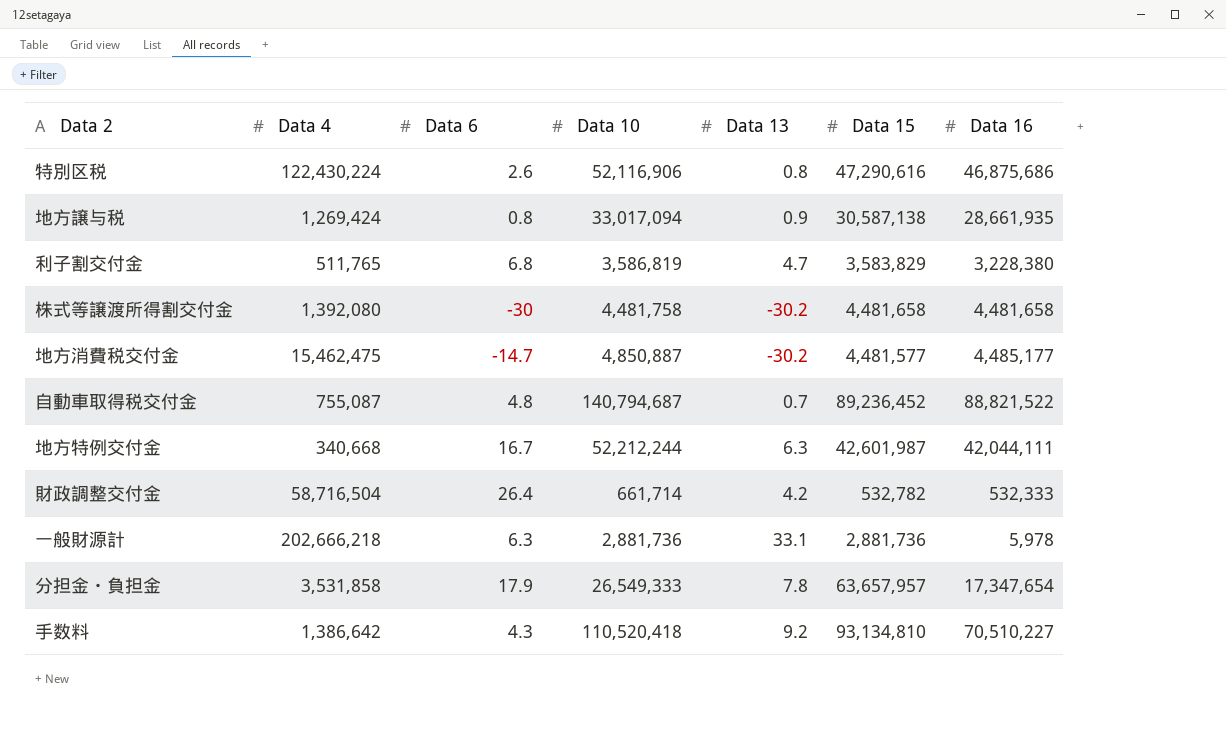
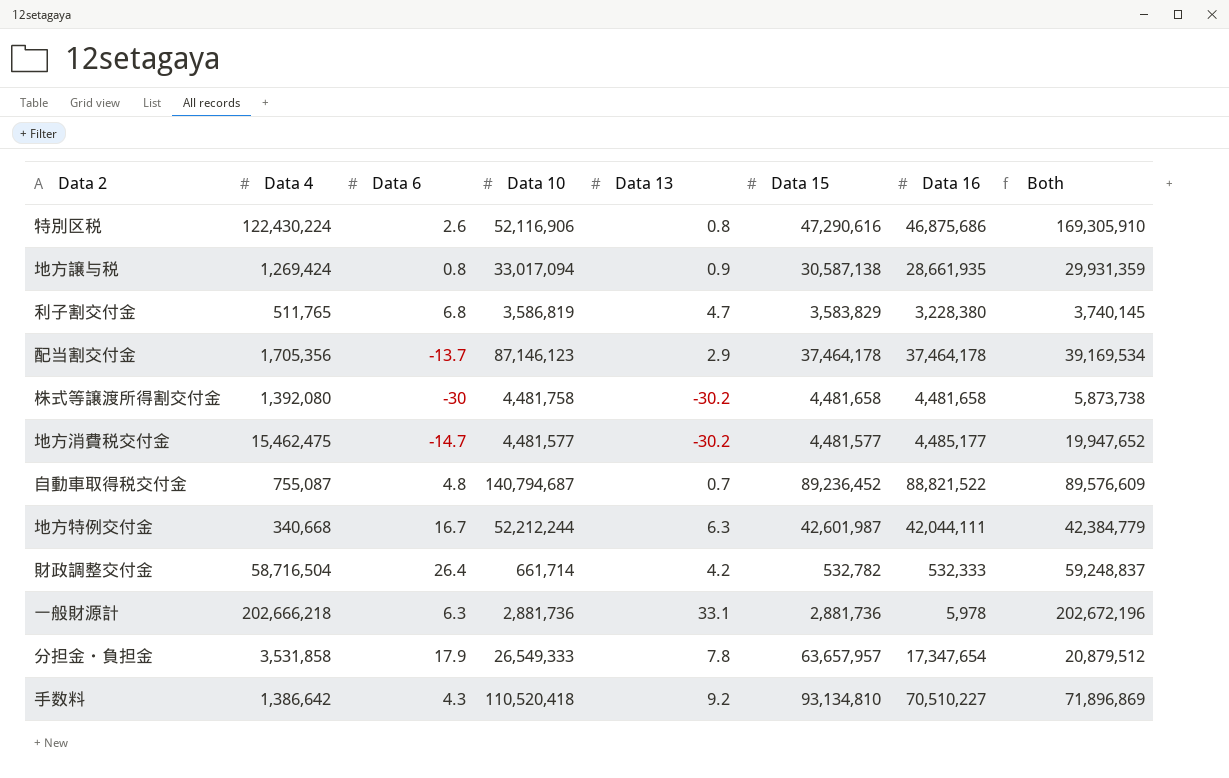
column Both | formula: none -> [Data 4] + [Data 16]
row 配当割交付金: none -> 1,705,356 | -13.7 | 87,146,123 | 2.9 | 37,464,178 | 37,464,178 | 39,169,534
地方消費税交付金 | Data 10: 4,850,887 -> 4,481,577

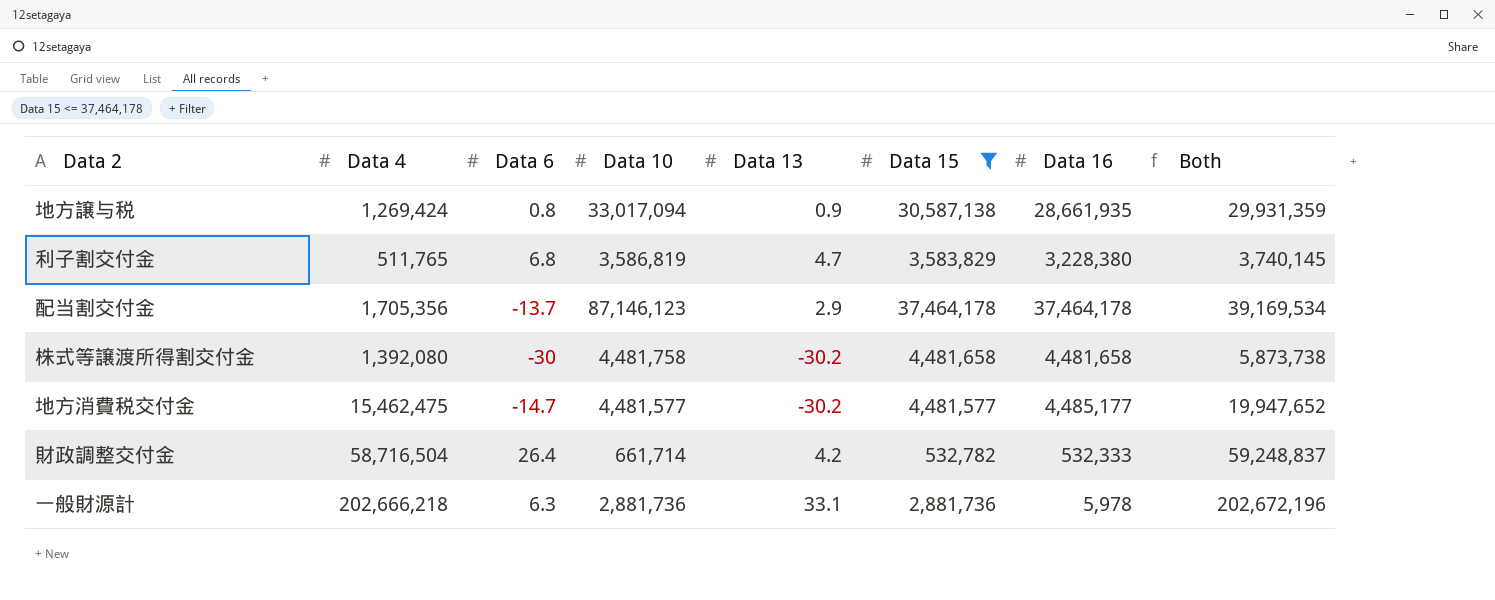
filter: none -> Data 15 <= 37,464,178

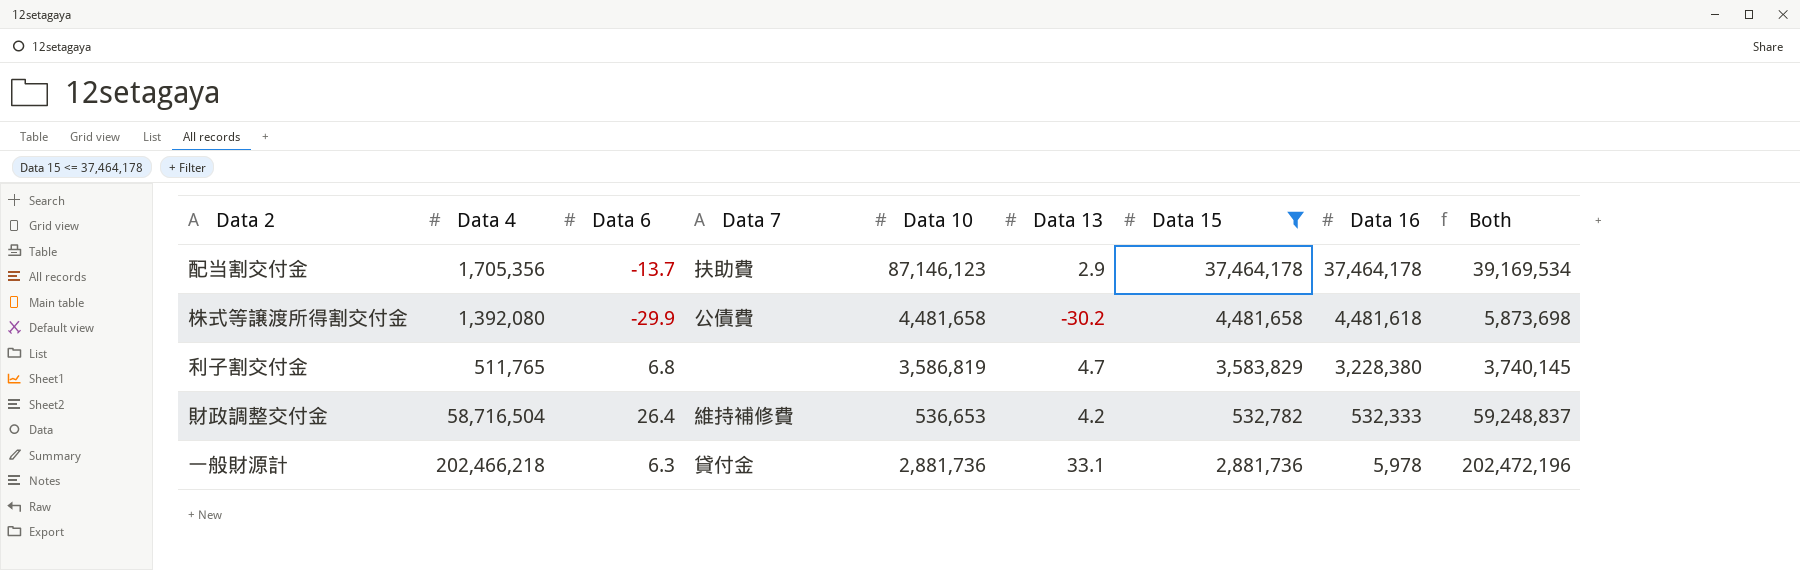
row order: none -> Data 16 descending
column Data 7 | position: none -> 4
row 地方譲与税: 1,269,424 | 0.8 | 33,017,094 | 0.9 | 30,587,138 | 28,661,935 | 29,931,359 -> none
row 地方消費税交付金: 15,462,475 | -14.7 | 4,481,577 | -30.2 | 4,481,577 | 4,485,177 | 19,947,652 -> none
株式等譲渡所得割交付金 | Data 6: -30 -> -29.9
株式等譲渡所得割交付金 | Data 10: 4,481,758 -> 4,481,658
株式等譲渡所得割交付金 | Data 16: 4,481,658 -> 4,481,618
株式等譲渡所得割交付金 | Both: 5,873,738 -> 5,873,698
財政調整交付金 | Data 10: 661,714 -> 536,653
一般財源計 | Data 4: 202,666,218 -> 202,466,218
一般財源計 | Both: 202,672,196 -> 202,472,196

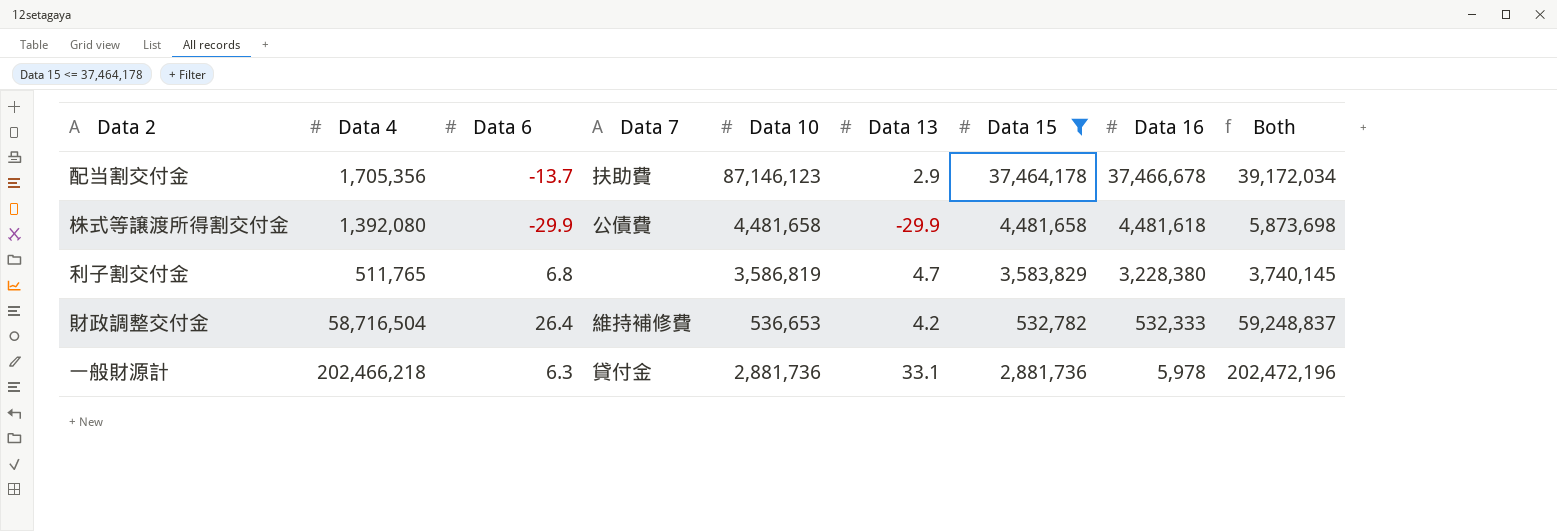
配当割交付金 | Data 16: 37,464,178 -> 37,466,678
配当割交付金 | Both: 39,169,534 -> 39,172,034
株式等譲渡所得割交付金 | Data 13: -30.2 -> -29.9

